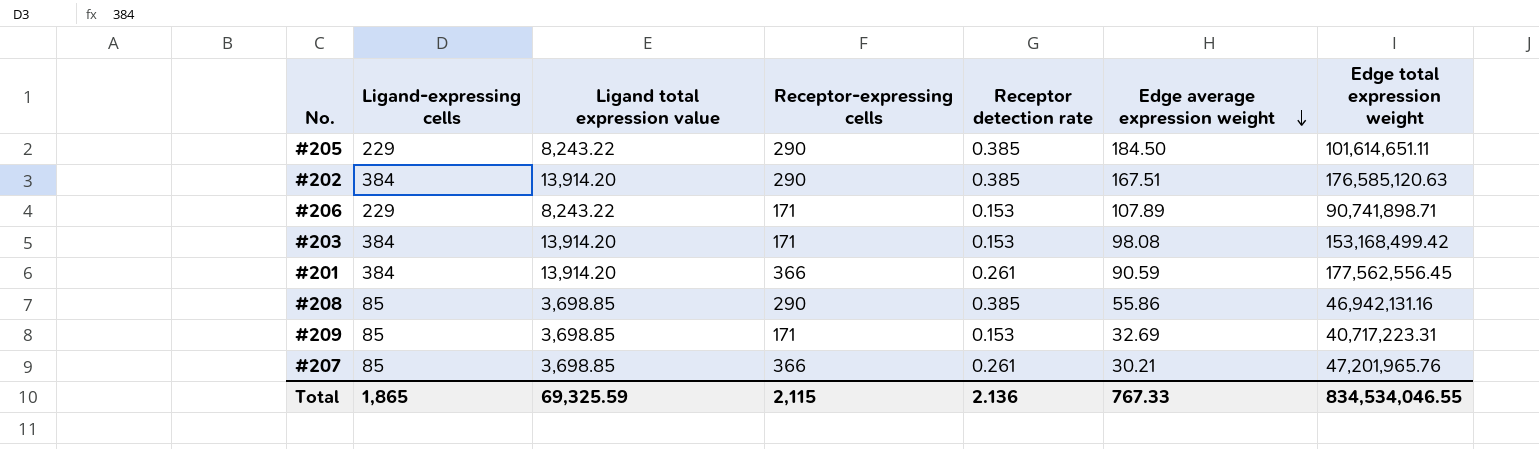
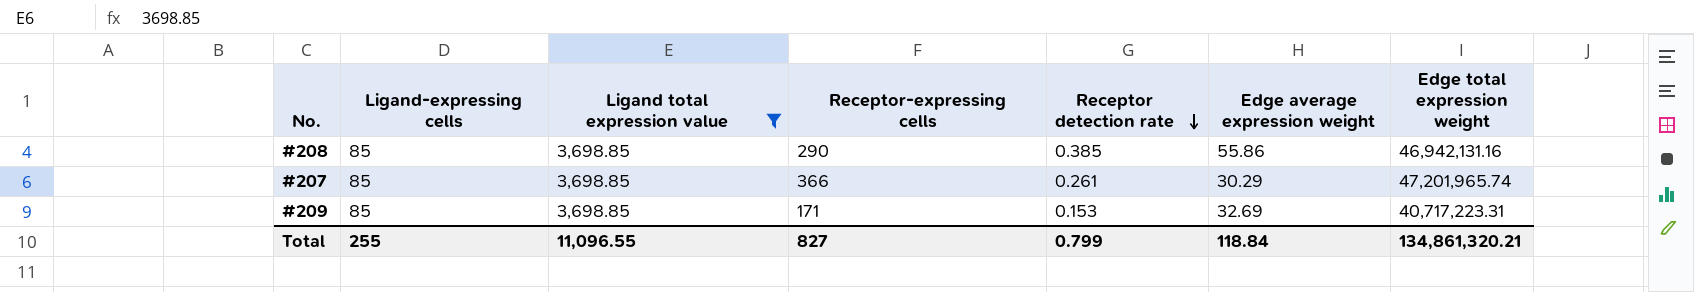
filter: none -> Ligand total expression value = 3,698.85
row order: Edge average expression weight descending -> Receptor detection rate descending
#207 | Edge average expression weight: 30.21 -> 30.29
#207 | Edge total expression weight: 47,201,965.76 -> 47,201,965.74
Total | Ligand-expressing cells: 1,865 -> 255
Total | Ligand total expression value: 69,325.59 -> 11,096.55
Total | Receptor-expressing cells: 2,115 -> 827
Total | Receptor detection rate: 2.136 -> 0.799
Total | Edge average expression weight: 767.33 -> 118.84
Total | Edge total expression weight: 834,534,046.55 -> 134,861,320.21

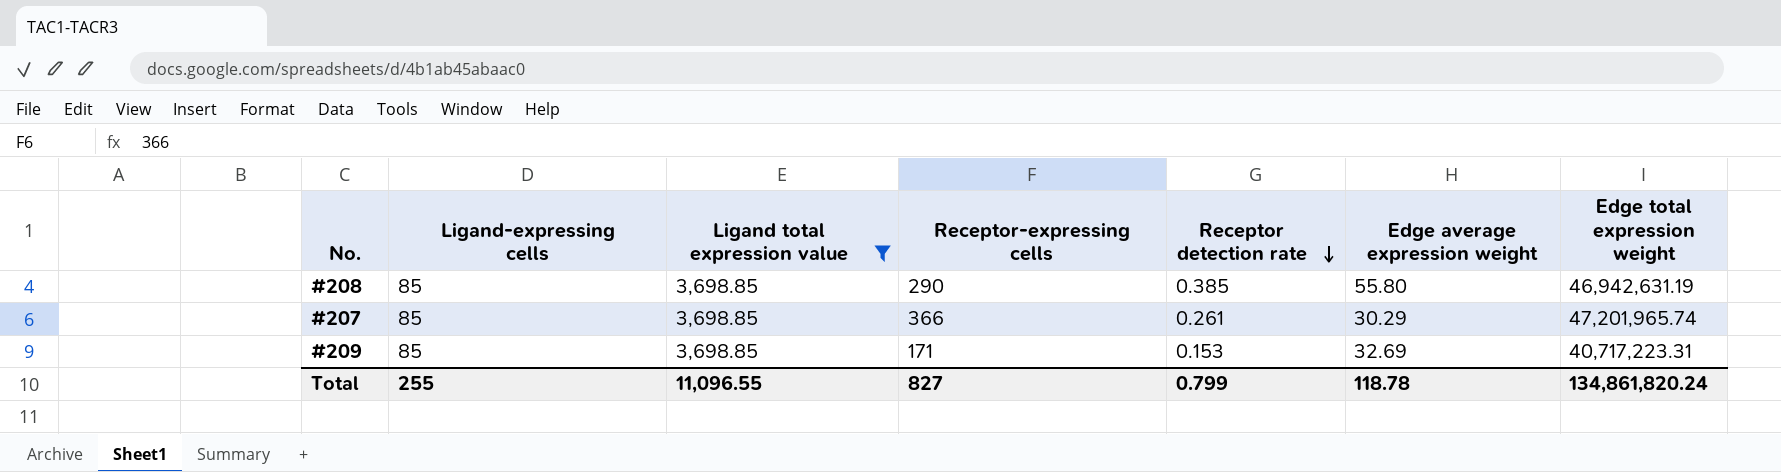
#208 | Edge average expression weight: 55.86 -> 55.80
#208 | Edge total expression weight: 46,942,131.16 -> 46,942,631.19
Total | Edge average expression weight: 118.84 -> 118.78
Total | Edge total expression weight: 134,861,320.21 -> 134,861,820.24

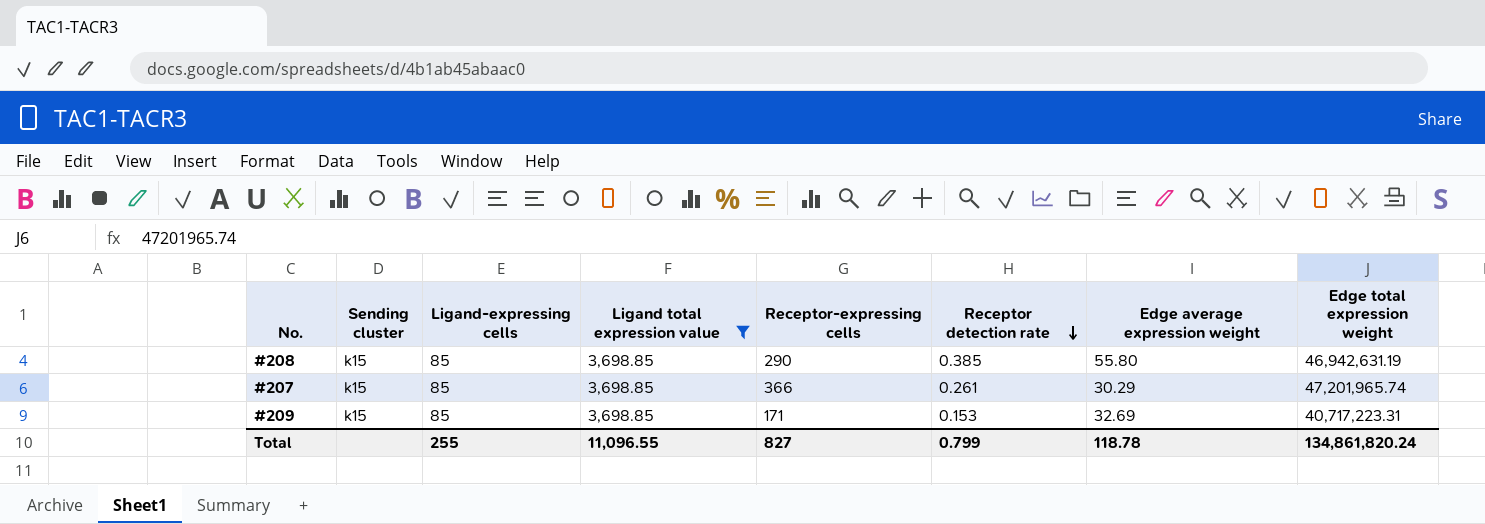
column Sending cluster | position: none -> 2

